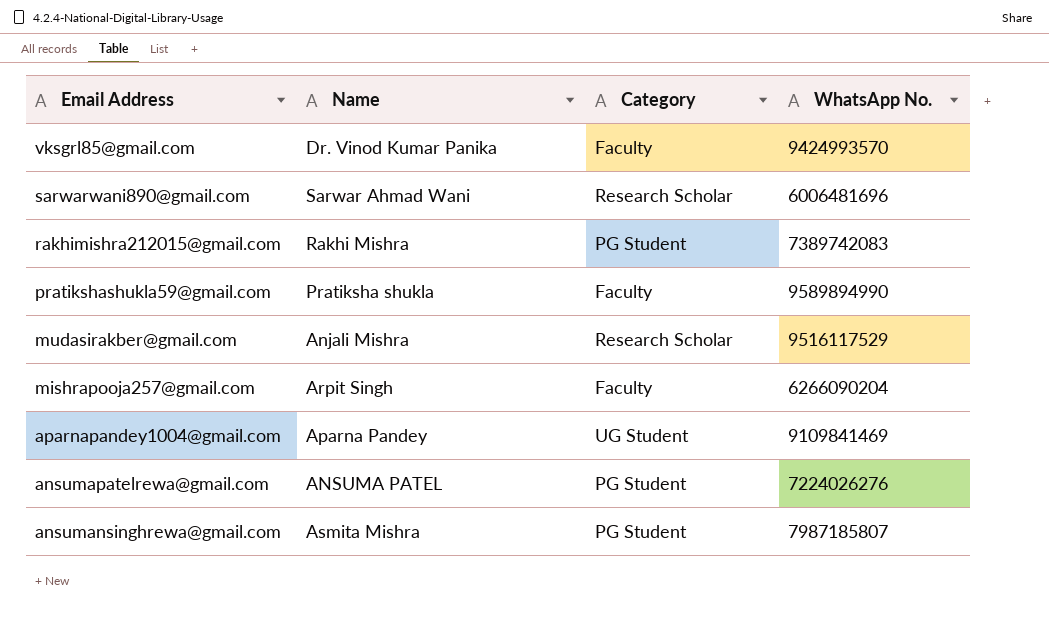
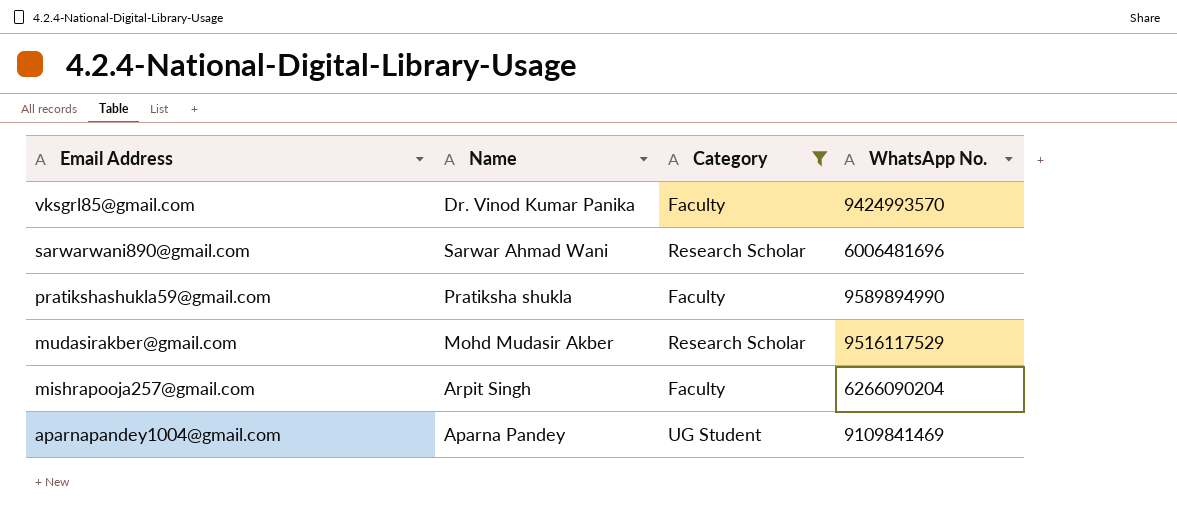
filter: none -> Category != PG Student
mudasirakber@gmail.com | Name: Anjali Mishra -> Mohd Mudasir Akber

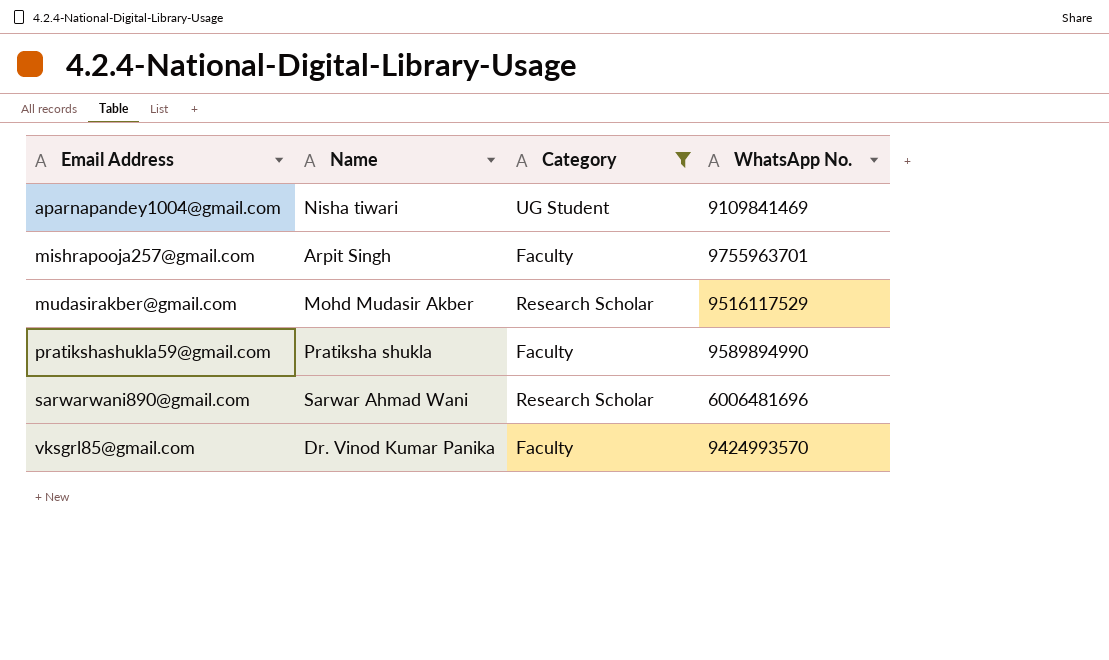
row order: Email Address descending -> Email Address ascending
aparnapandey1004@gmail.com | Name: Aparna Pandey -> Nisha tiwari
mishrapooja257@gmail.com | WhatsApp No.: 6266090204 -> 9755963701

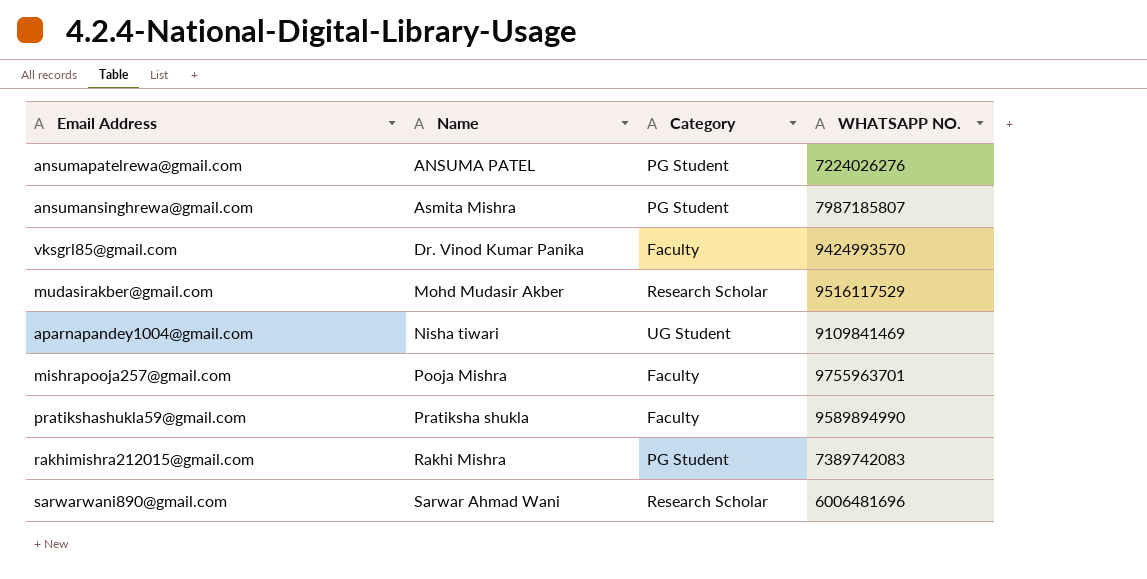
filter: Category != PG Student -> none
row order: Email Address ascending -> Name ascending
column name: WhatsApp No. -> WHATSAPP NO.
mishrapooja257@gmail.com | Name: Arpit Singh -> Pooja Mishra

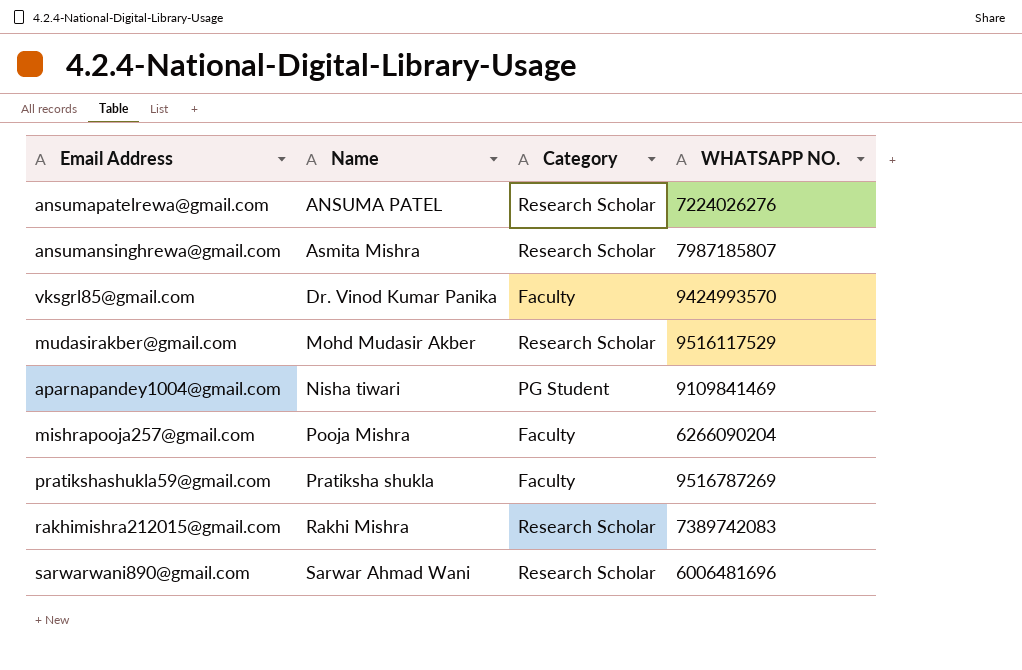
ansumapatelrewa@gmail.com | Category: PG Student -> Research Scholar
ansumansinghrewa@gmail.com | Category: PG Student -> Research Scholar
aparnapandey1004@gmail.com | Category: UG Student -> PG Student
mishrapooja257@gmail.com | WHATSAPP NO.: 9755963701 -> 6266090204
pratikshashukla59@gmail.com | WHATSAPP NO.: 9589894990 -> 9516787269
rakhimishra212015@gmail.com | Category: PG Student -> Research Scholar

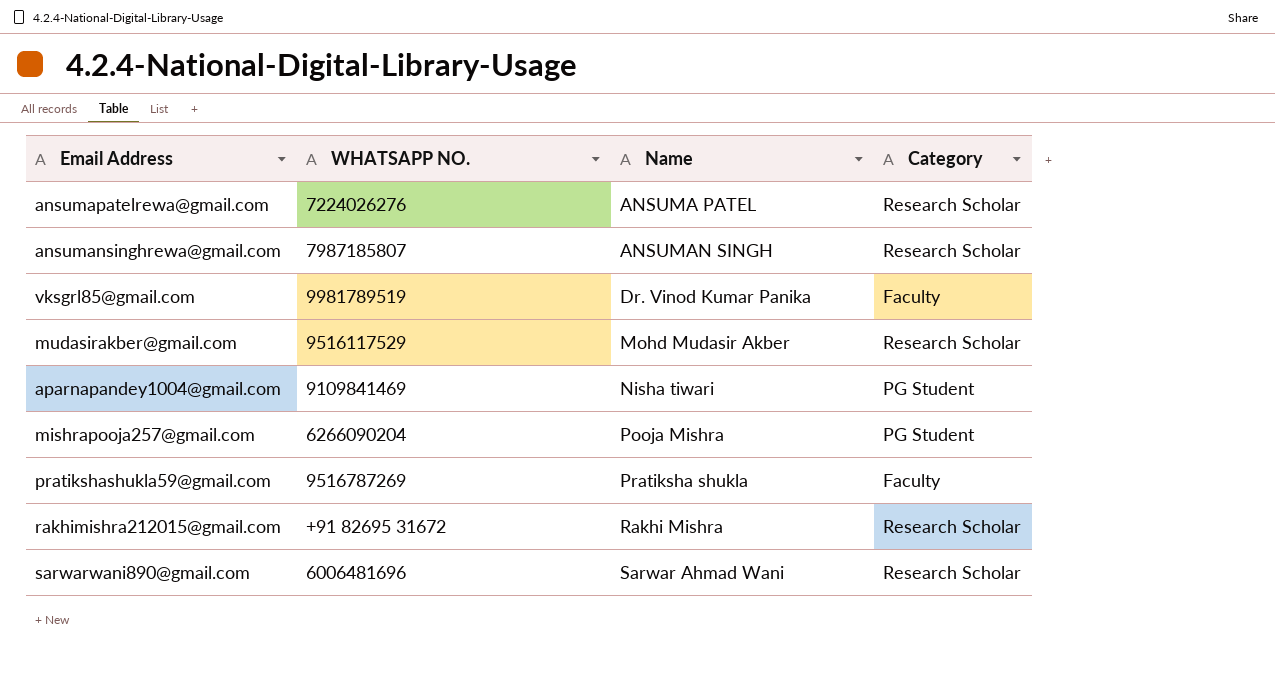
column WHATSAPP NO. | position: 4 -> 2
ansumansinghrewa@gmail.com | Name: Asmita Mishra -> ANSUMAN SINGH
vksgrl85@gmail.com | WHATSAPP NO.: 9424993570 -> 9981789519
mishrapooja257@gmail.com | Category: Faculty -> PG Student
rakhimishra212015@gmail.com | WHATSAPP NO.: 7389742083 -> +91 82695 31672

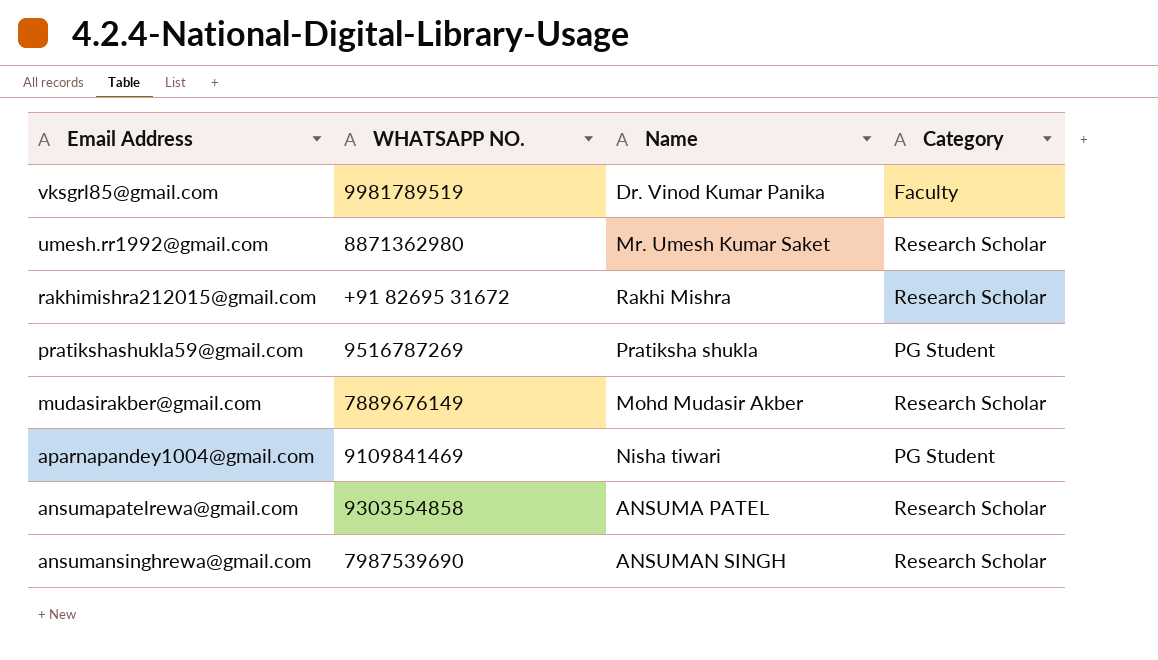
row order: Name ascending -> Email Address descending
row mishrapooja257@gmail.com: 6266090204 | Pooja Mishra | PG Student -> none
row sarwarwani890@gmail.com: 6006481696 | Sarwar Ahmad Wani | Research Scholar -> none
row umesh.rr1992@gmail.com: none -> 8871362980 | Mr. Umesh Kumar Saket | Research Scholar
pratikshashukla59@gmail.com | Category: Faculty -> PG Student
mudasirakber@gmail.com | WHATSAPP NO.: 9516117529 -> 7889676149
ansumapatelrewa@gmail.com | WHATSAPP NO.: 7224026276 -> 9303554858
ansumansinghrewa@gmail.com | WHATSAPP NO.: 7987185807 -> 7987539690

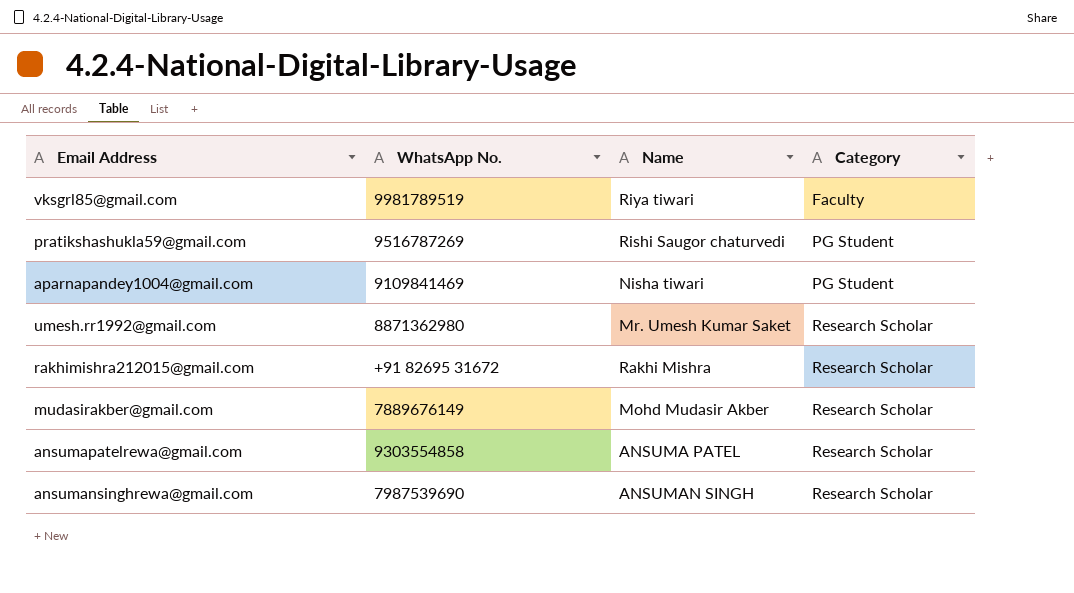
row order: Email Address descending -> Category ascending
column name: WHATSAPP NO. -> WhatsApp No.
vksgrl85@gmail.com | Name: Dr. Vinod Kumar Panika -> Riya tiwari
pratikshashukla59@gmail.com | Name: Pratiksha shukla -> Rishi Saugor chaturvedi

